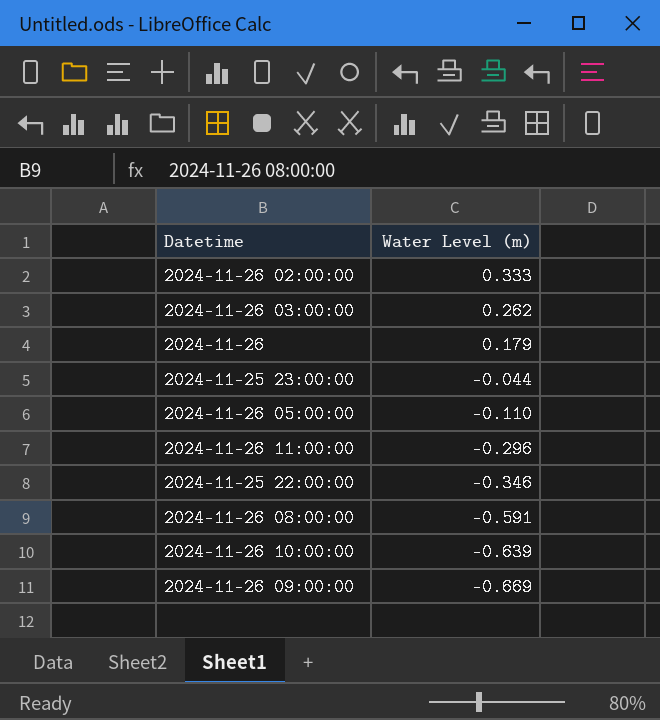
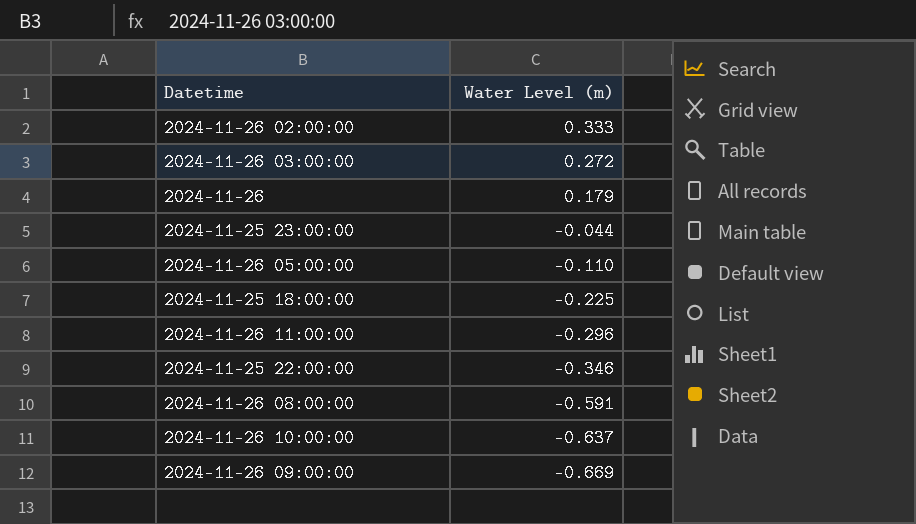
2024-11-26 03:00:00 | Water Level (m): 0.262 -> 0.272
row 2024-11-25 18:00:00: none -> -0.225
2024-11-26 10:00:00 | Water Level (m): -0.639 -> -0.637

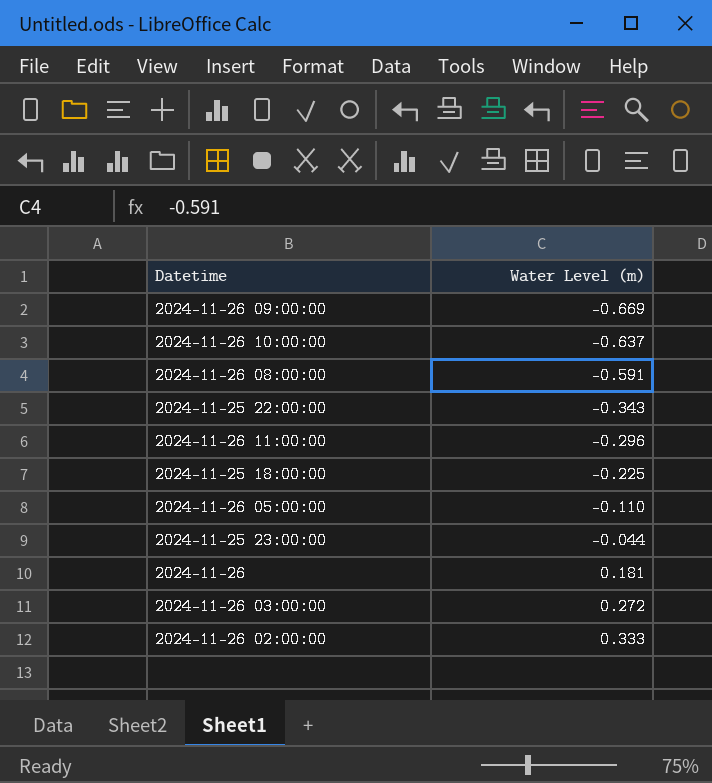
row order: Water Level (m) descending -> Water Level (m) ascending
2024-11-25 22:00:00 | Water Level (m): -0.346 -> -0.343
2024-11-26 | Water Level (m): 0.179 -> 0.181

